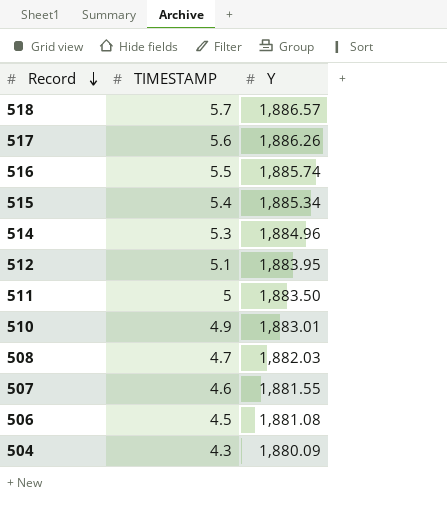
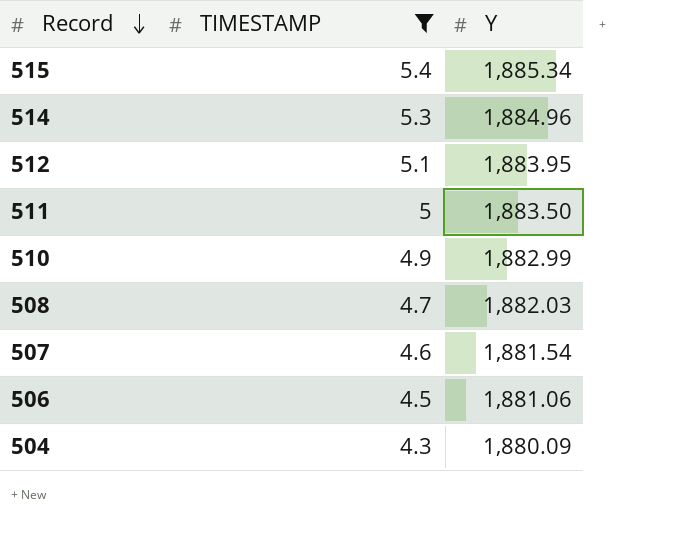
filter: none -> TIMESTAMP <= 5.4
510 | Y: 1,883.01 -> 1,882.99
507 | Y: 1,881.55 -> 1,881.54
506 | Y: 1,881.08 -> 1,881.06

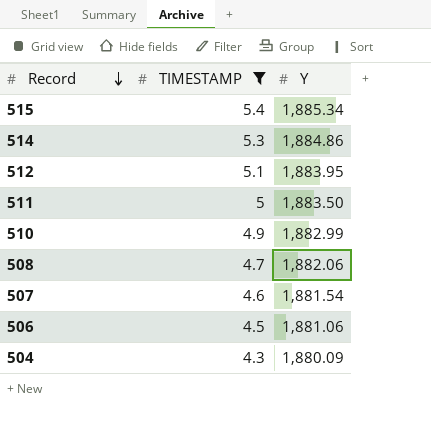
514 | Y: 1,884.96 -> 1,884.86
508 | Y: 1,882.03 -> 1,882.06

